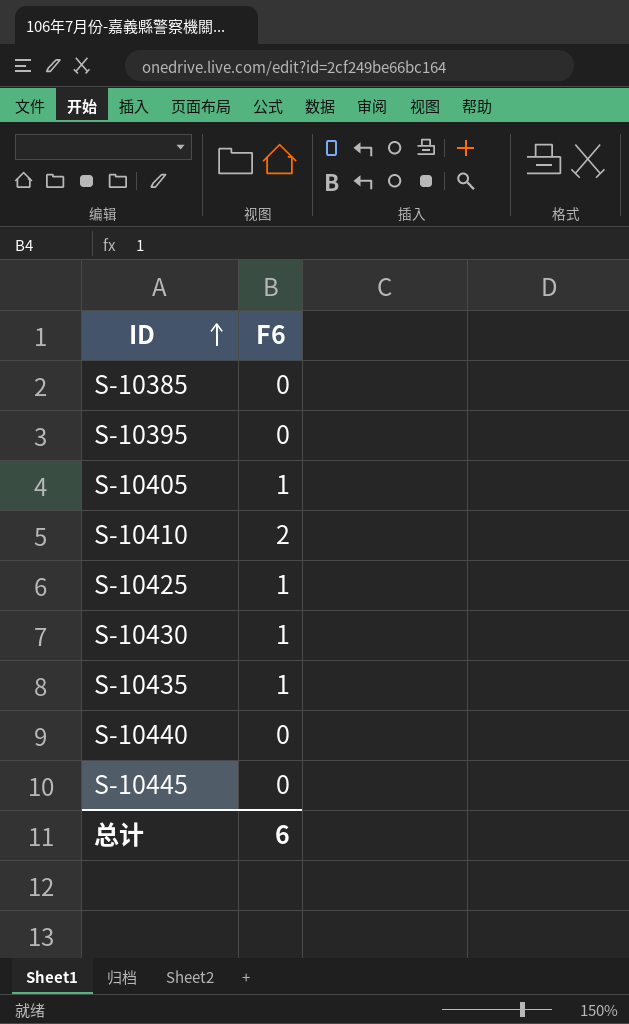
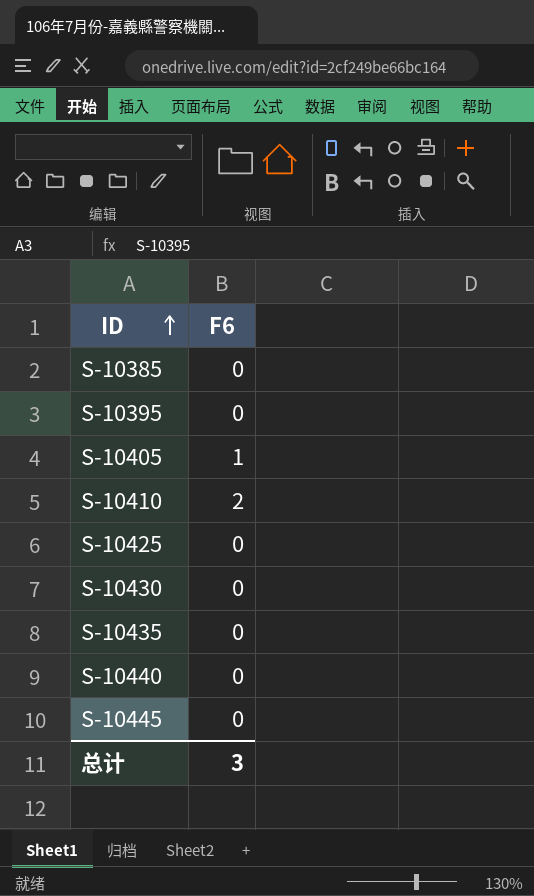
S-10425 | F6: 1 -> 0
S-10430 | F6: 1 -> 0
S-10435 | F6: 1 -> 0
总计 | F6: 6 -> 3

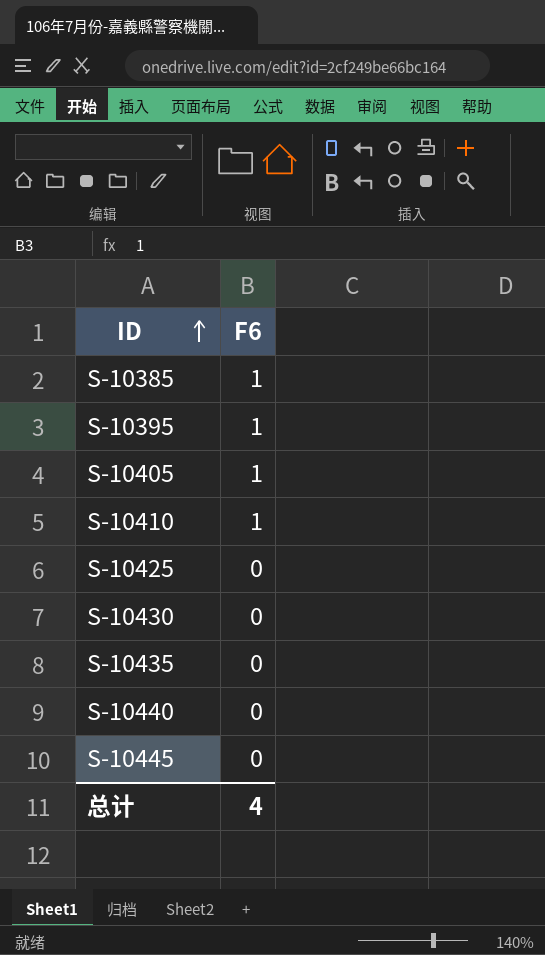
S-10385 | F6: 0 -> 1
S-10395 | F6: 0 -> 1
S-10410 | F6: 2 -> 1
总计 | F6: 3 -> 4

